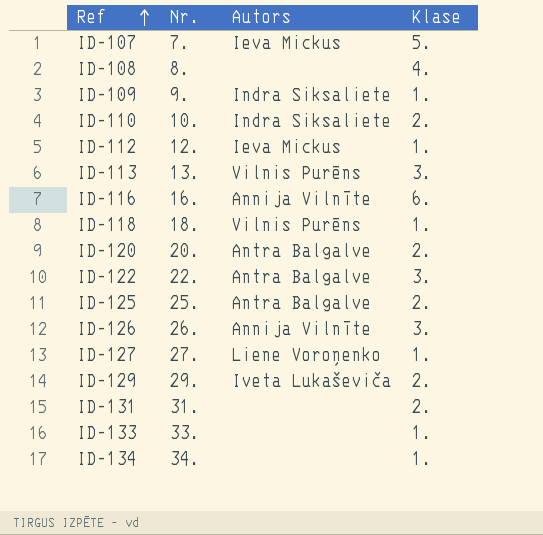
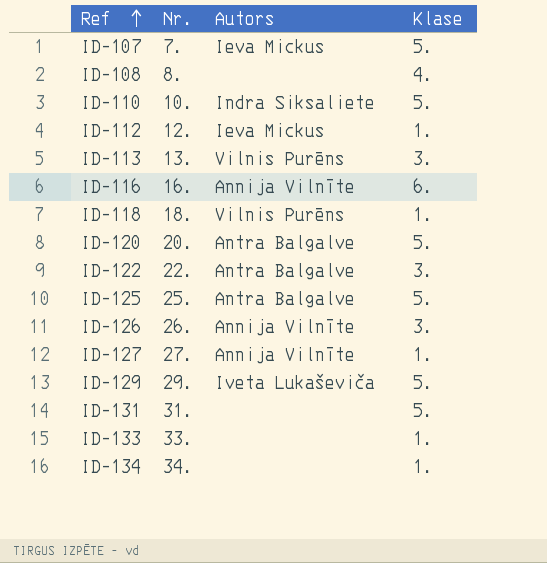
row ID-109: 9. | Indra Siksaliete | 1. -> none
ID-110 | Klase: 2. -> 5.
ID-120 | Klase: 2. -> 5.
ID-125 | Klase: 2. -> 5.
ID-127 | Autors: Liene Voroņenko -> Annija Vilnīte
ID-129 | Klase: 2. -> 5.
ID-131 | Klase: 2. -> 5.

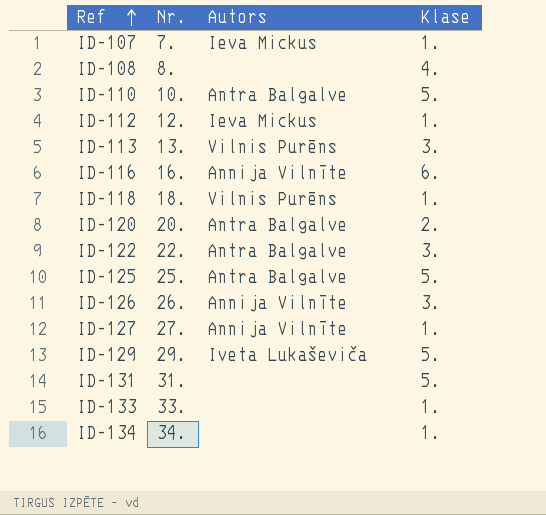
ID-107 | Klase: 5. -> 1.
ID-110 | Autors: Indra Siksaliete -> Antra Balgalve
ID-120 | Klase: 5. -> 2.

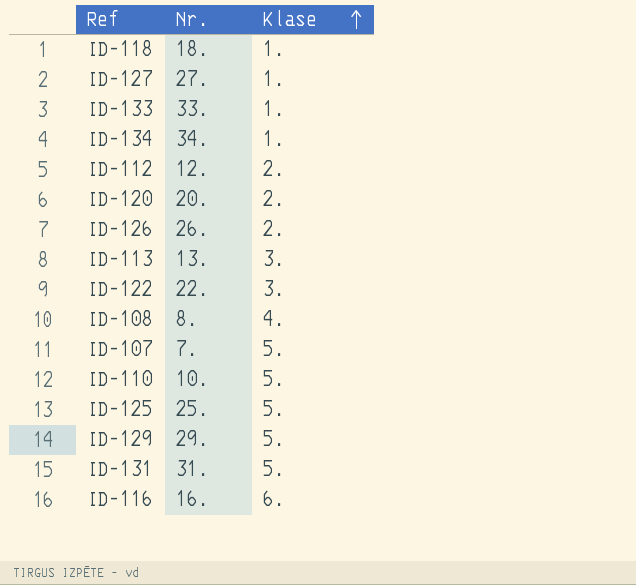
row order: Ref ascending -> Klase ascending
column Autors | position: 3 -> none
ID-112 | Klase: 1. -> 2.
ID-126 | Klase: 3. -> 2.
ID-107 | Klase: 1. -> 5.

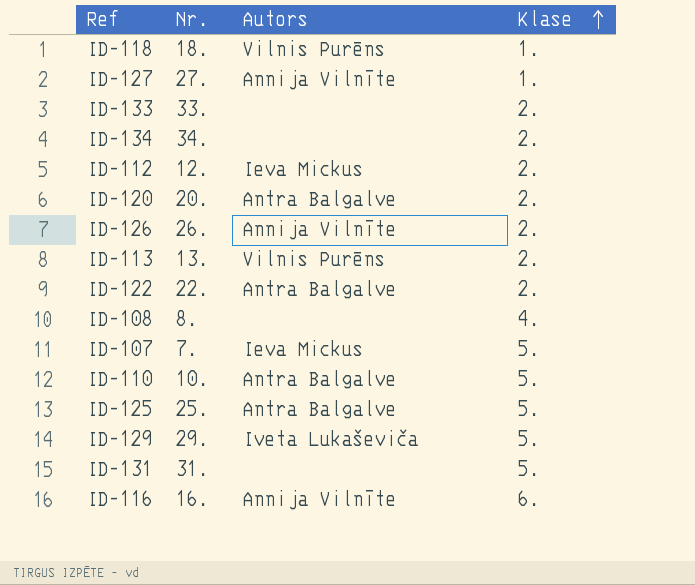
column Autors | position: none -> 3
ID-133 | Klase: 1. -> 2.
ID-134 | Klase: 1. -> 2.
ID-113 | Klase: 3. -> 2.
ID-122 | Klase: 3. -> 2.

